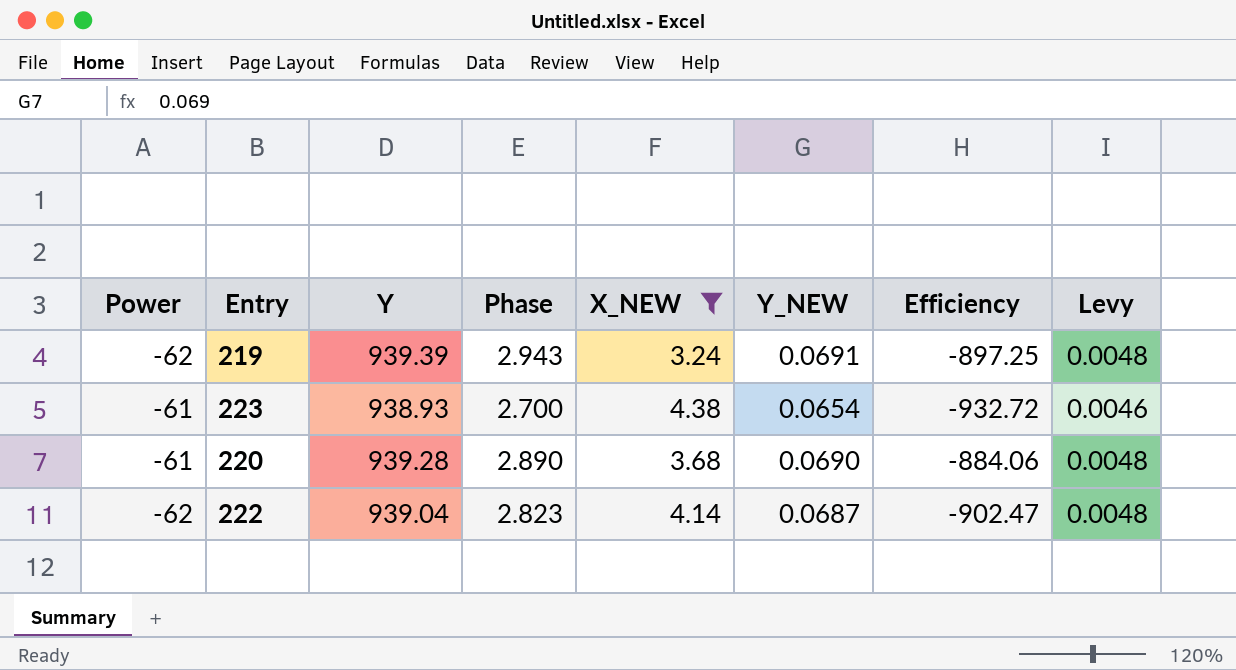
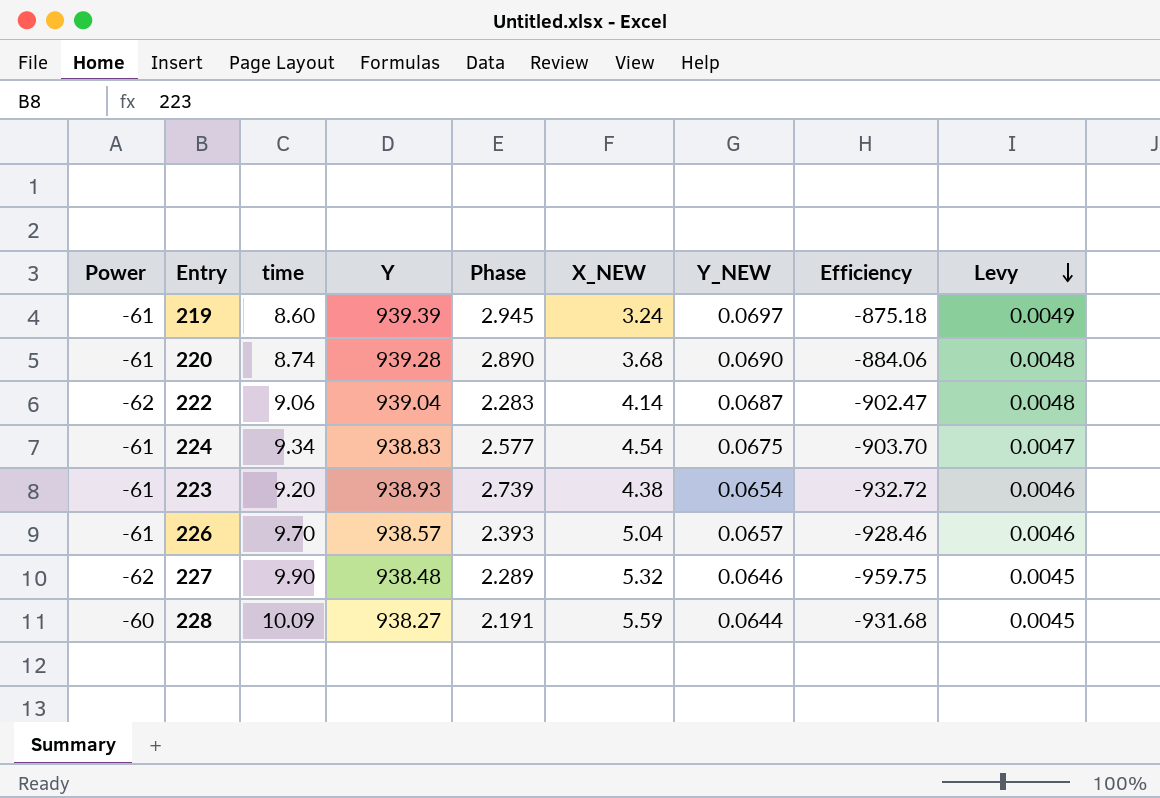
filter: X_NEW <= 4.38 -> none
row order: none -> Levy descending
column time | position: none -> 3
219 | Power: -62 -> -61
219 | Phase: 2.943 -> 2.945
219 | Y_NEW: 0.0691 -> 0.0697
219 | Efficiency: -897.25 -> -875.18
219 | Levy: 0.0048 -> 0.0049
222 | Phase: 2.823 -> 2.283
223 | Phase: 2.700 -> 2.739

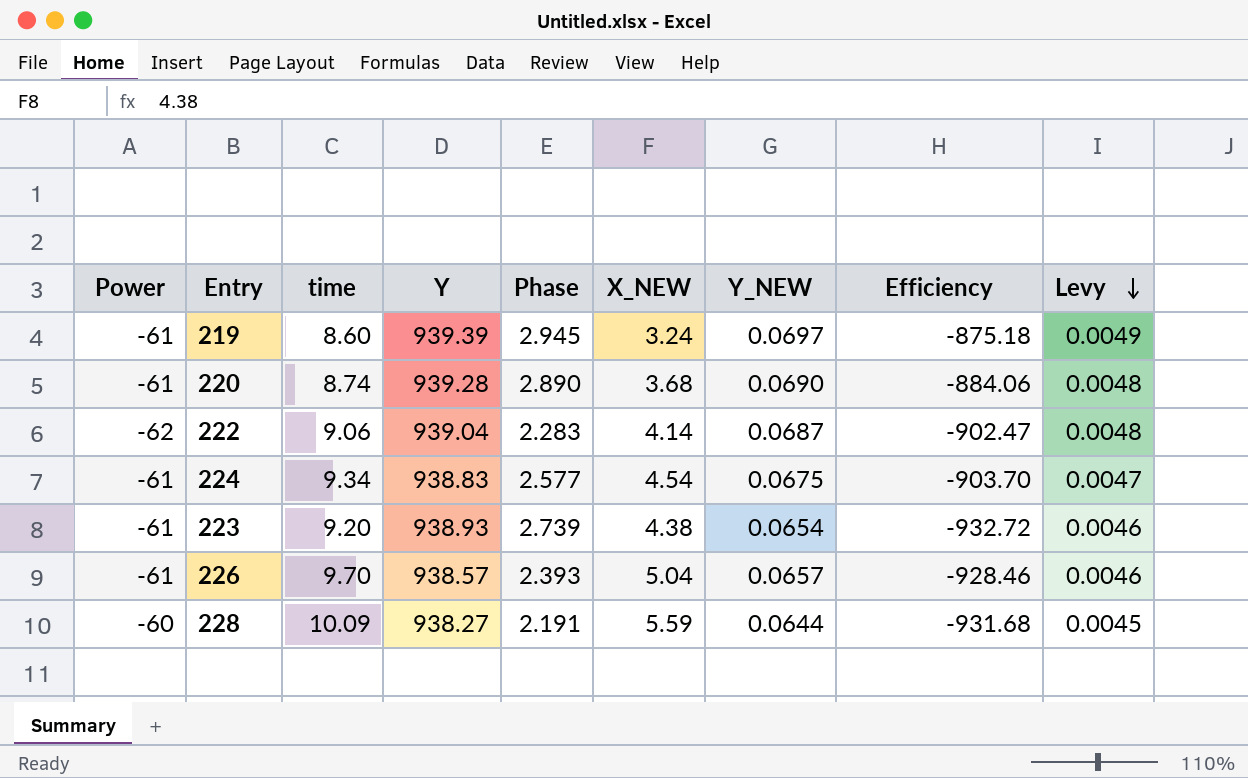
row 227: -62 | 9.90 | 938.48 | 2.289 | 5.32 | 0.0646 | -959.75 | 0.0045 -> none

